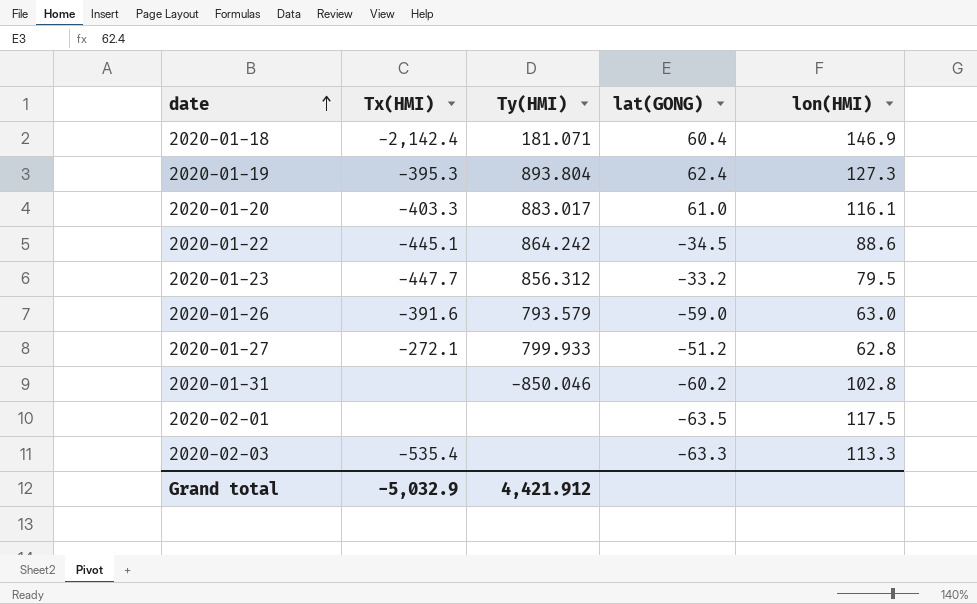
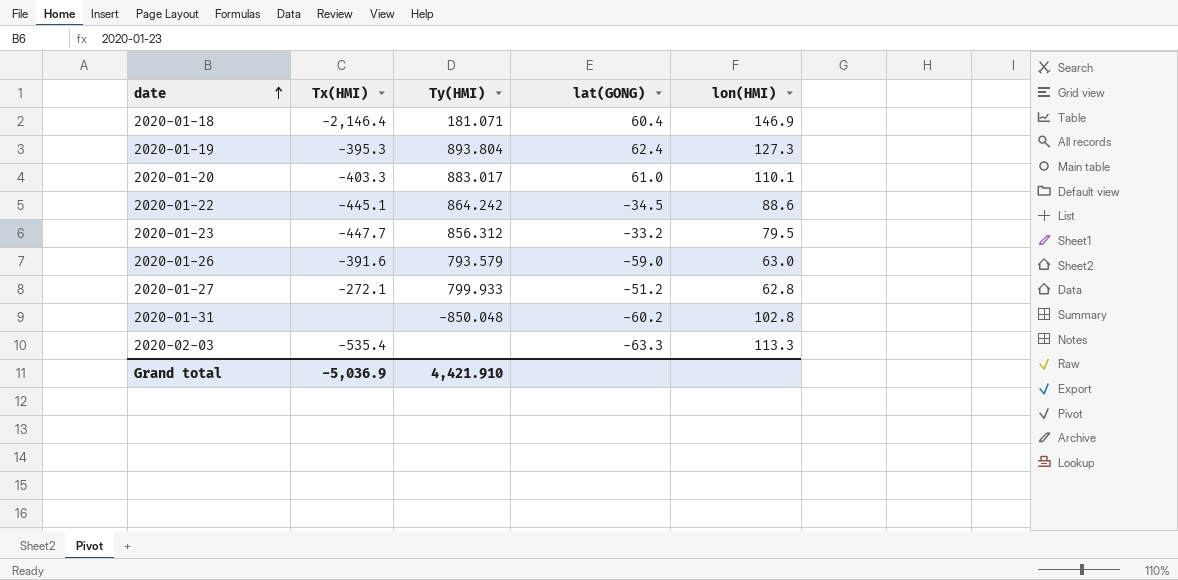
row 2020-02-01: none | none | -63.5 | 117.5 -> none
2020-01-18 | Tx(HMI): -2,142.4 -> -2,146.4
2020-01-20 | lon(HMI): 116.1 -> 110.1
2020-01-31 | Ty(HMI): -850.046 -> -850.048
Grand total | Tx(HMI): -5,032.9 -> -5,036.9
Grand total | Ty(HMI): 4,421.912 -> 4,421.910

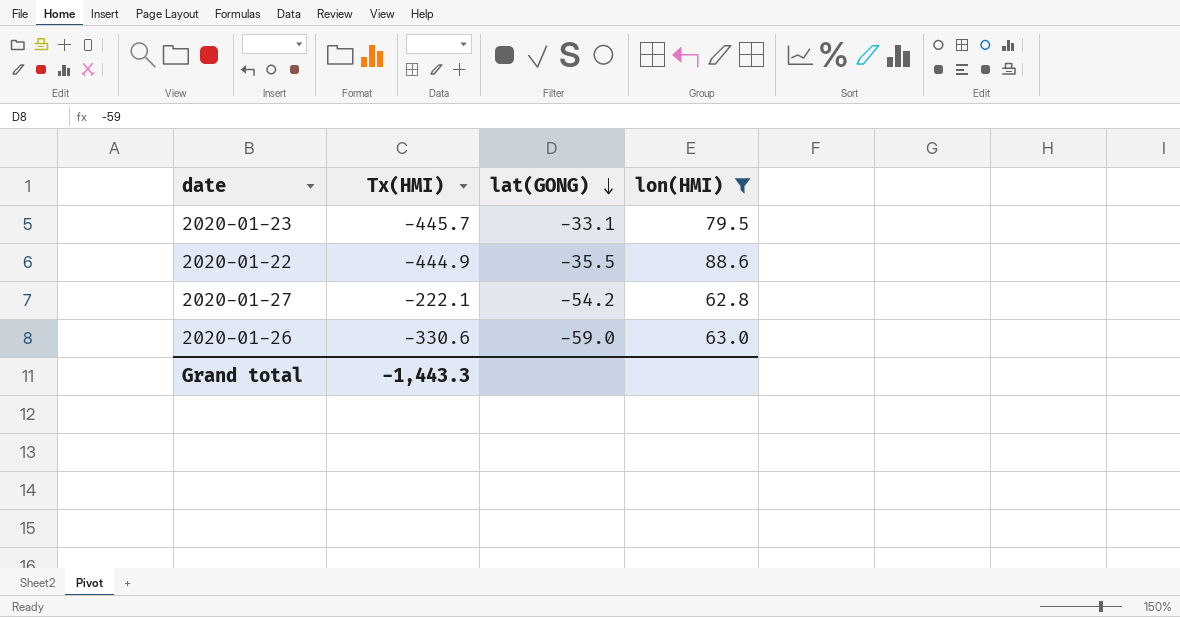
filter: none -> lon(HMI) <= 88.6
row order: date ascending -> lat(GONG) descending
column Ty(HMI) | position: 3 -> none
2020-01-23 | Tx(HMI): -447.7 -> -445.7
2020-01-23 | lat(GONG): -33.2 -> -33.1
2020-01-22 | Tx(HMI): -445.1 -> -444.9
2020-01-22 | lat(GONG): -34.5 -> -35.5
2020-01-27 | Tx(HMI): -272.1 -> -222.1
2020-01-27 | lat(GONG): -51.2 -> -54.2
2020-01-26 | Tx(HMI): -391.6 -> -330.6
Grand total | Tx(HMI): -5,036.9 -> -1,443.3

